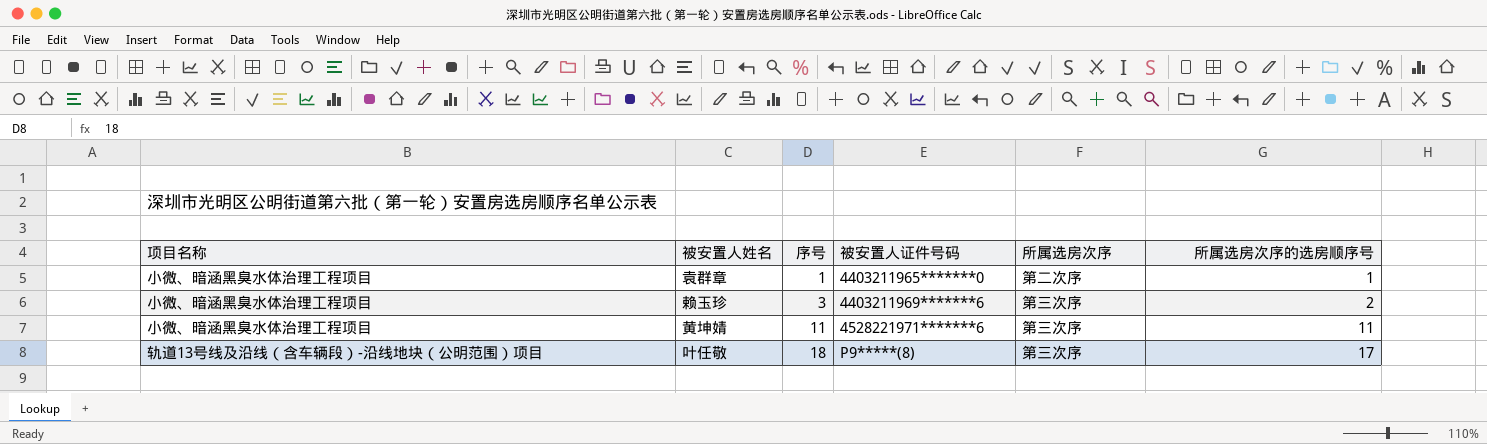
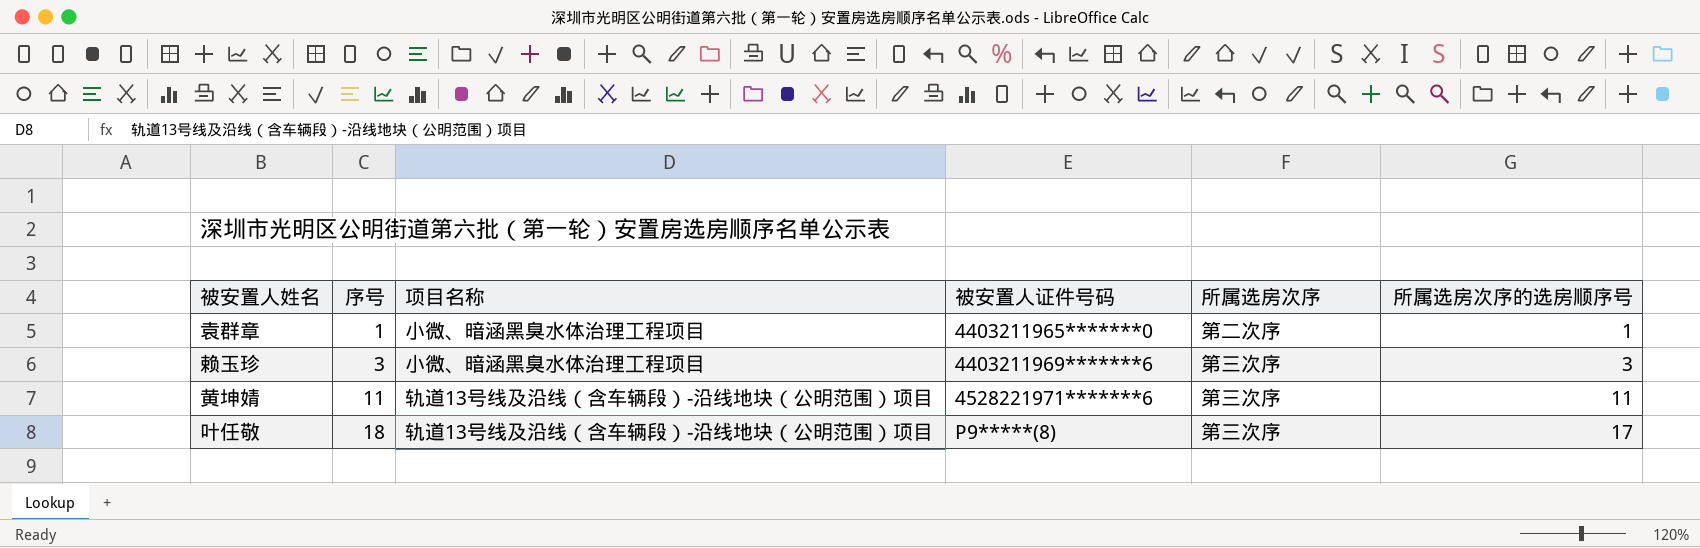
column 项目名称 | position: 1 -> 3
赖玉珍 | 所属选房次序的选房顺序号: 2 -> 3
黄坤婧 | 项目名称: 小微、暗涵黑臭水体治理工程项目 -> 轨道13号线及沿线（含车辆段）-沿线地块（公明范围）项目

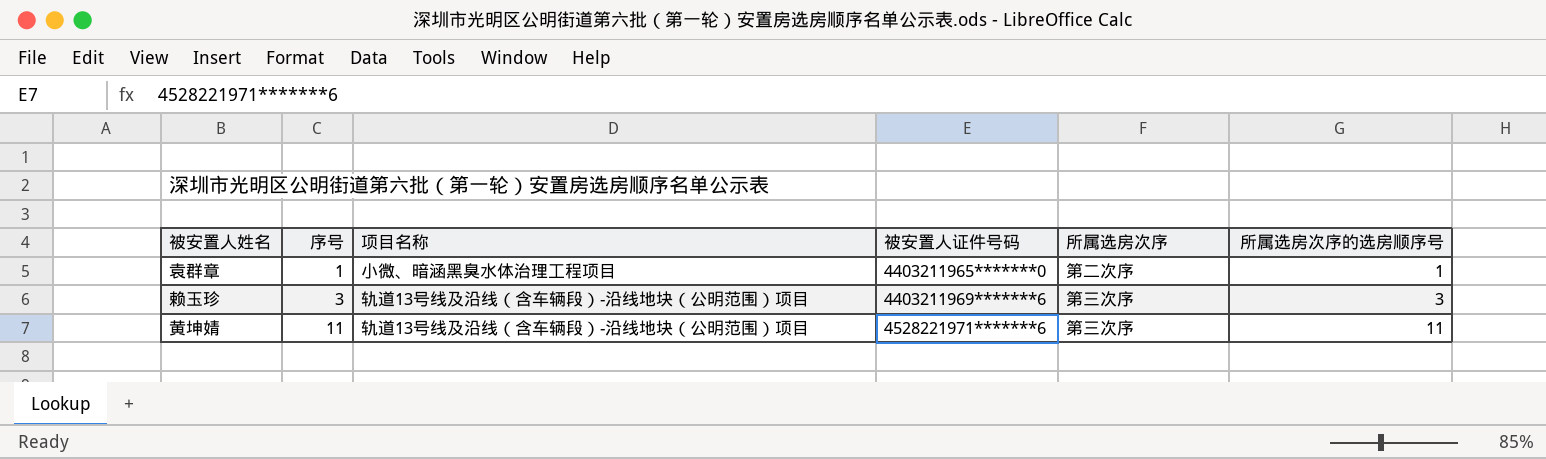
row 叶任敬: 18 | 轨道13号线及沿线（含车辆段）-沿线地块（公明范围）项目 | P9*****(8) | 第三次序 | 17 -> none
赖玉珍 | 项目名称: 小微、暗涵黑臭水体治理工程项目 -> 轨道13号线及沿线（含车辆段）-沿线地块（公明范围）项目

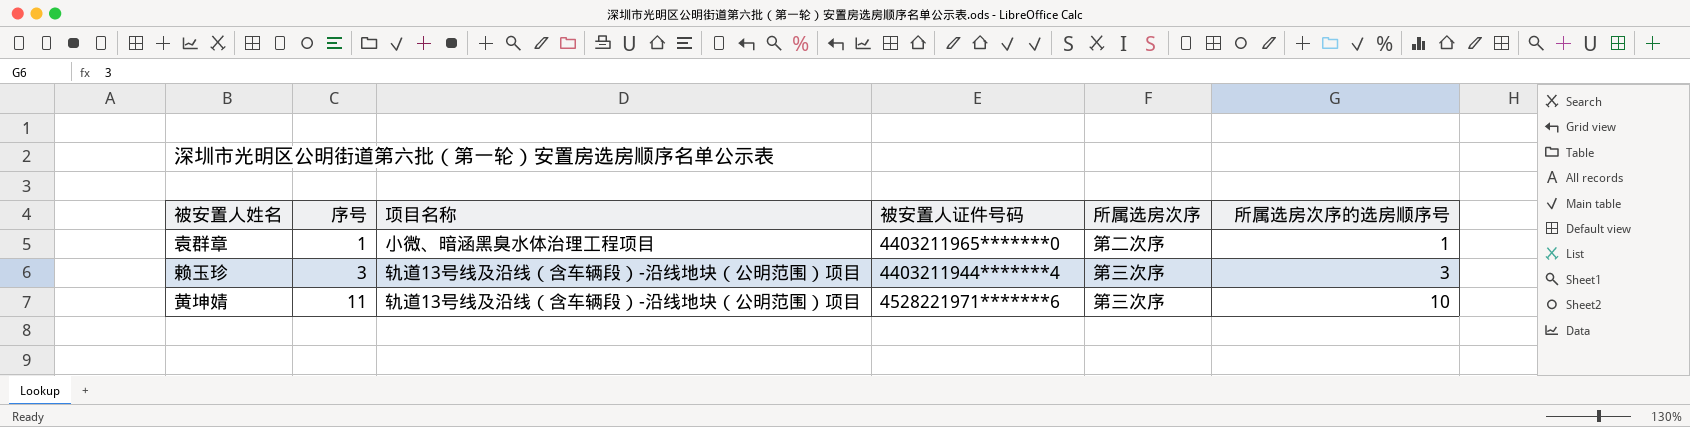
赖玉珍 | 被安置人证件号码: 4403211969*******6 -> 4403211944*******4
黄坤婧 | 所属选房次序的选房顺序号: 11 -> 10

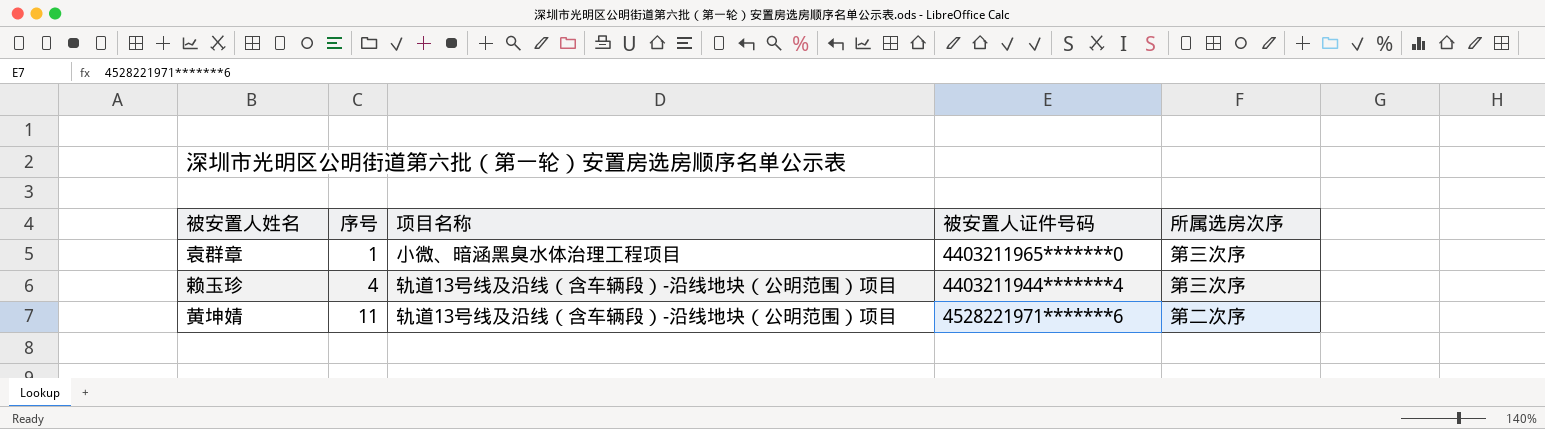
column 所属选房次序的选房顺序号 | position: 6 -> none
袁群章 | 所属选房次序: 第二次序 -> 第三次序
赖玉珍 | 序号: 3 -> 4
黄坤婧 | 所属选房次序: 第三次序 -> 第二次序

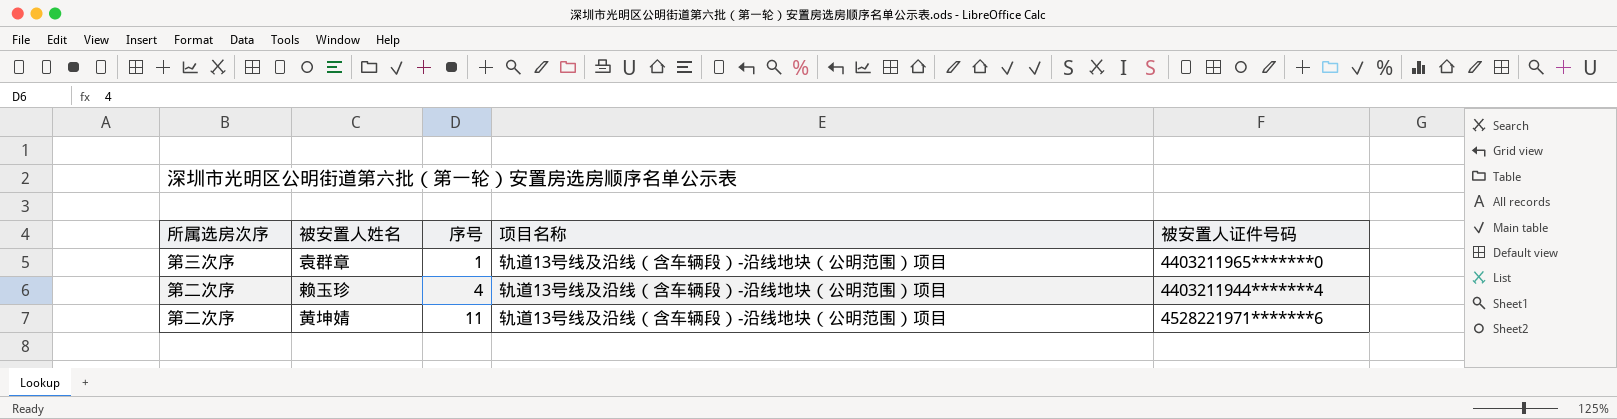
column 所属选房次序 | position: 5 -> 1
袁群章 | 项目名称: 小微、暗涵黑臭水体治理工程项目 -> 轨道13号线及沿线（含车辆段）-沿线地块（公明范围）项目
赖玉珍 | 所属选房次序: 第三次序 -> 第二次序

